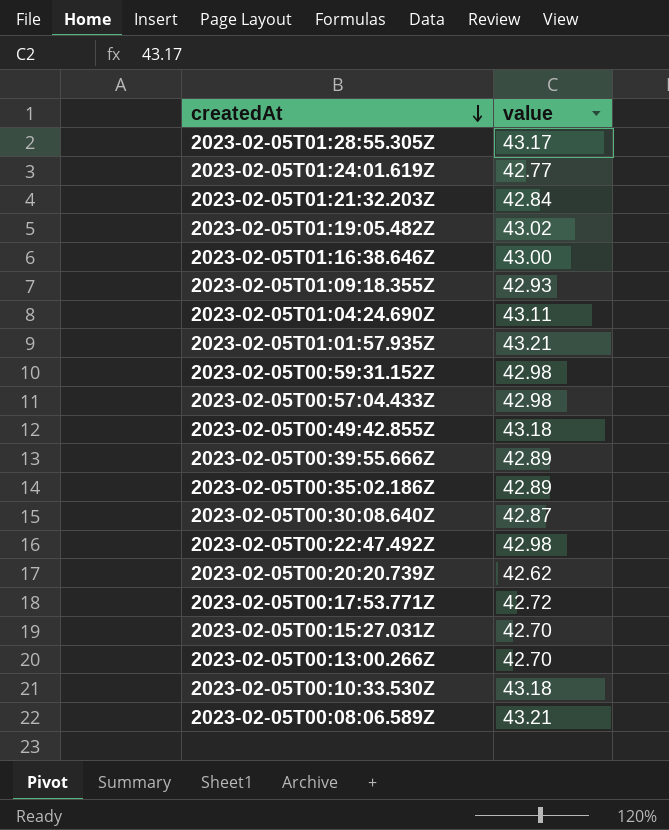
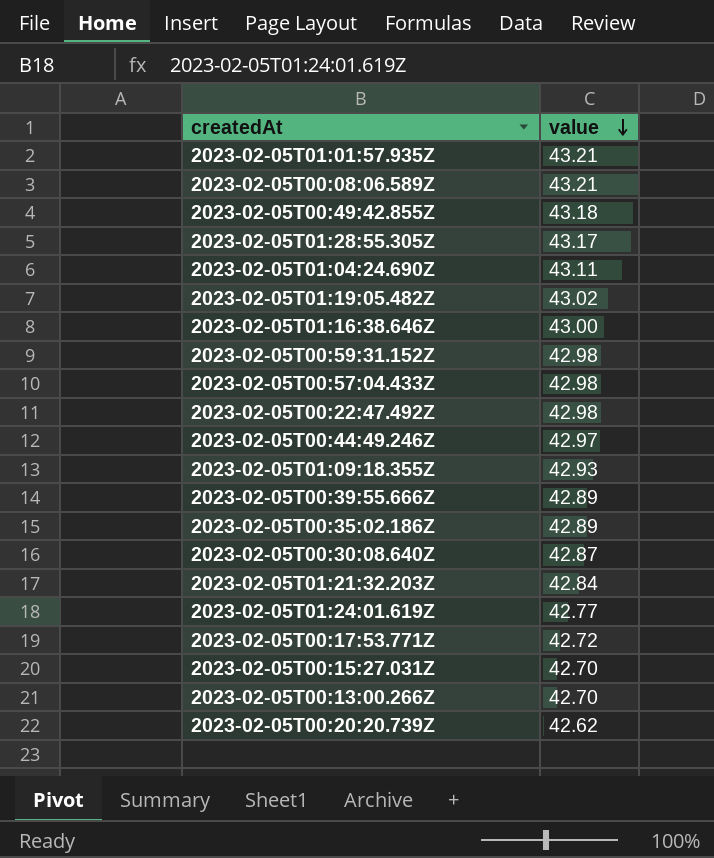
row order: createdAt descending -> value descending
row 2023-02-05T00:10:33.530Z: 43.18 -> none
row 2023-02-05T00:44:49.246Z: none -> 42.97

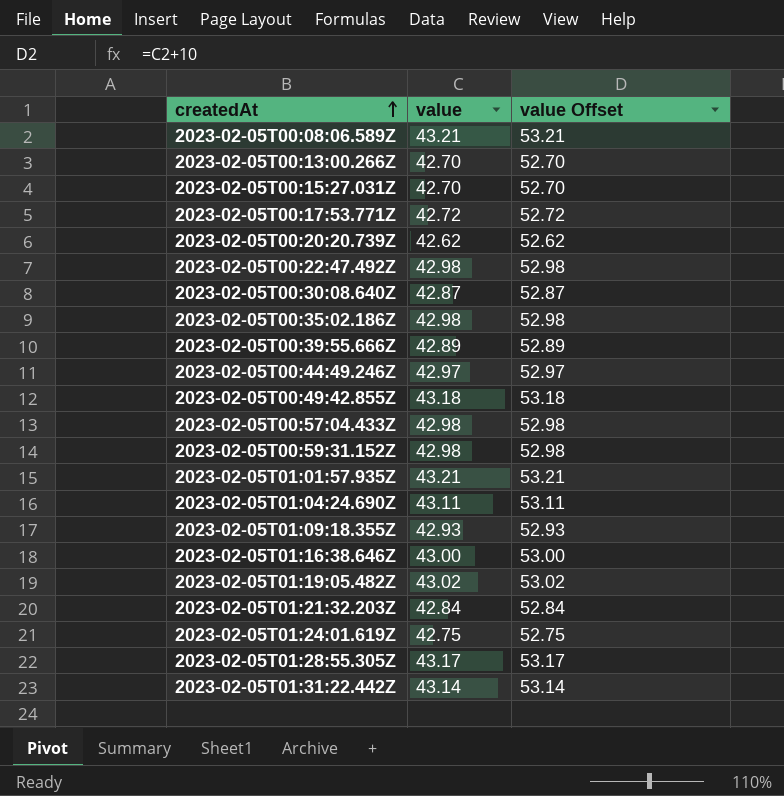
row order: value descending -> createdAt ascending
column value Offset | formula: none -> [value] + 10
2023-02-05T00:35:02.186Z | value: 42.89 -> 42.98
2023-02-05T01:24:01.619Z | value: 42.77 -> 42.75
row 2023-02-05T01:31:22.442Z: none -> 43.14 | 53.14

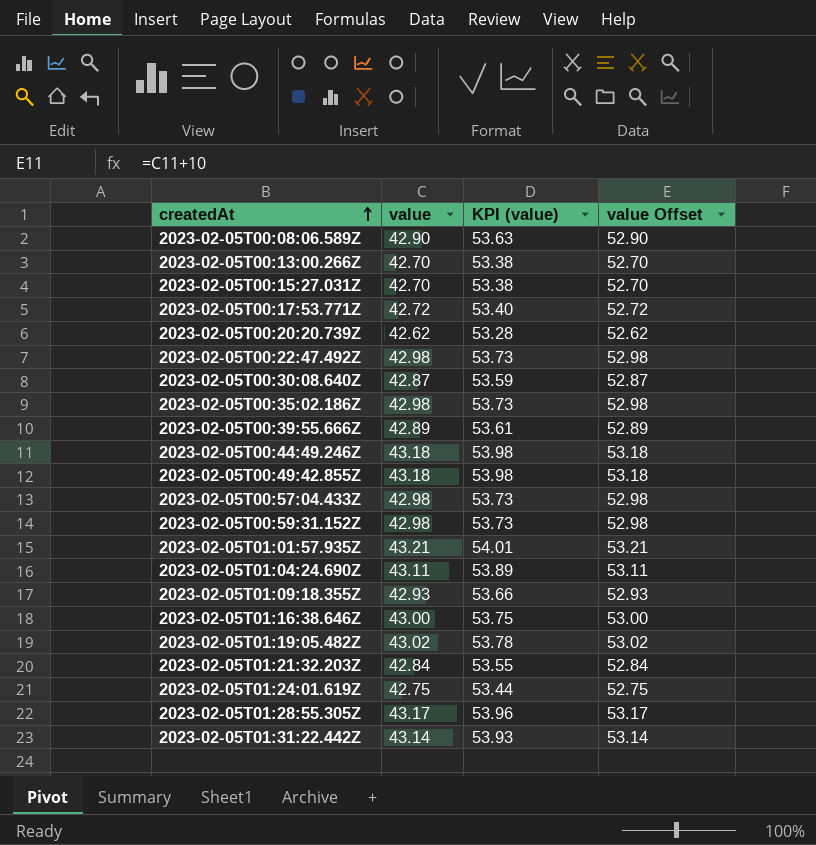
column KPI (value) | formula: none -> [value] * 1.25
2023-02-05T00:08:06.589Z | value: 43.21 -> 42.90
2023-02-05T00:08:06.589Z | value Offset: 53.21 -> 52.90
2023-02-05T00:44:49.246Z | value: 42.97 -> 43.18
2023-02-05T00:44:49.246Z | value Offset: 52.97 -> 53.18

